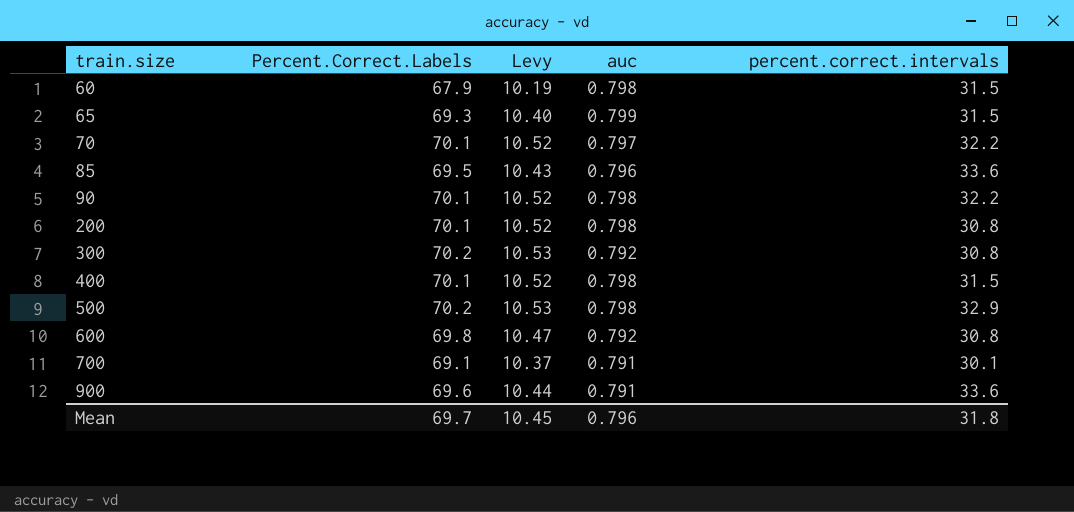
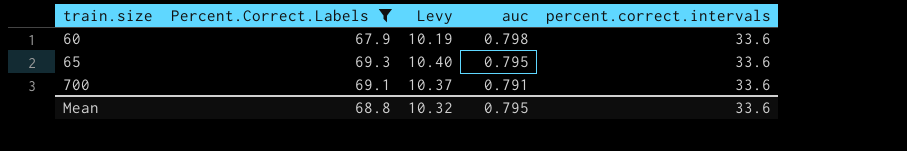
filter: none -> Percent.Correct.Labels <= 69.3
60 | percent.correct.intervals: 31.5 -> 33.6
65 | auc: 0.799 -> 0.795
65 | percent.correct.intervals: 31.5 -> 33.6
700 | percent.correct.intervals: 30.1 -> 33.6
Mean | Percent.Correct.Labels: 69.7 -> 68.8
Mean | Levy: 10.45 -> 10.32
Mean | auc: 0.796 -> 0.795
Mean | percent.correct.intervals: 31.8 -> 33.6

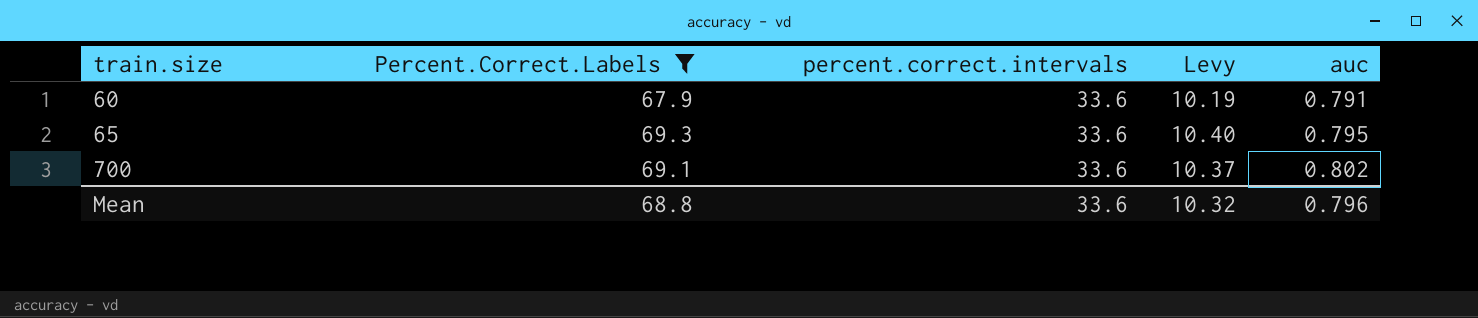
column percent.correct.intervals | position: 5 -> 3
60 | auc: 0.798 -> 0.791
700 | auc: 0.791 -> 0.802
Mean | auc: 0.795 -> 0.796

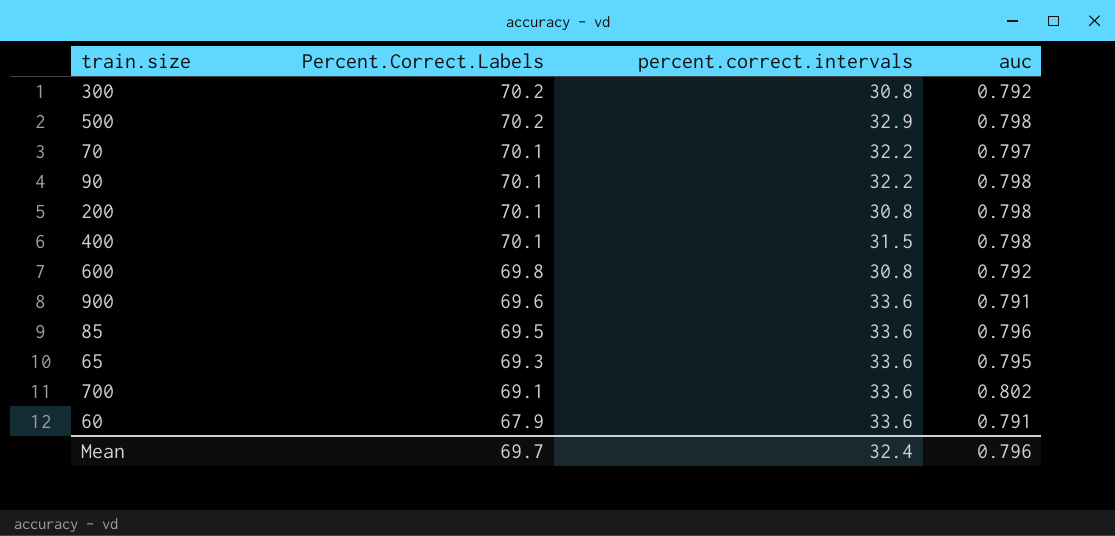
filter: Percent.Correct.Labels <= 69.3 -> none
row order: train.size ascending -> Percent.Correct.Labels descending
column Levy | formula: [Percent.Correct.Labels] * 0.15 -> none
Mean | Percent.Correct.Labels: 68.8 -> 69.7
Mean | percent.correct.intervals: 33.6 -> 32.4

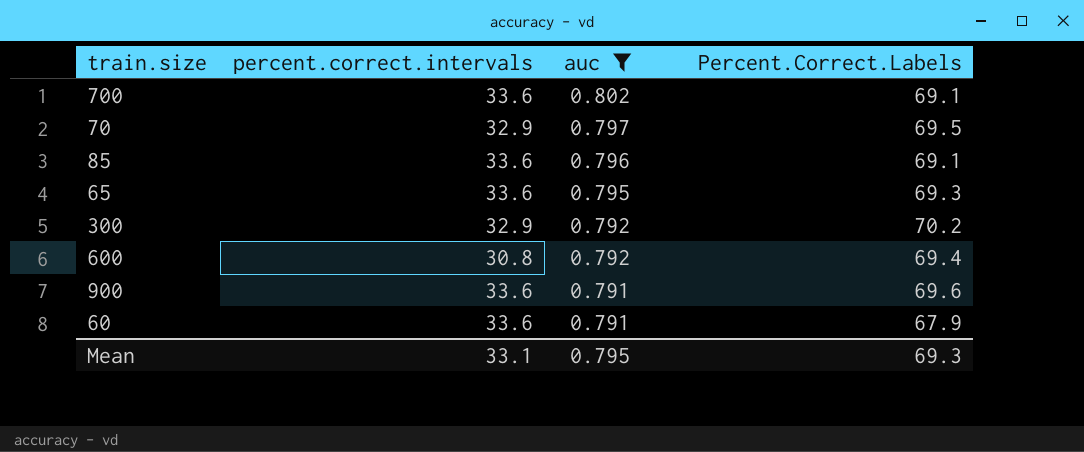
filter: none -> auc != 0.798
row order: Percent.Correct.Labels descending -> auc descending
column Percent.Correct.Labels | position: 2 -> 4
70 | percent.correct.intervals: 32.2 -> 32.9
70 | Percent.Correct.Labels: 70.1 -> 69.5
85 | Percent.Correct.Labels: 69.5 -> 69.1
300 | percent.correct.intervals: 30.8 -> 32.9
600 | Percent.Correct.Labels: 69.8 -> 69.4
Mean | percent.correct.intervals: 32.4 -> 33.1
Mean | auc: 0.796 -> 0.795
Mean | Percent.Correct.Labels: 69.7 -> 69.3

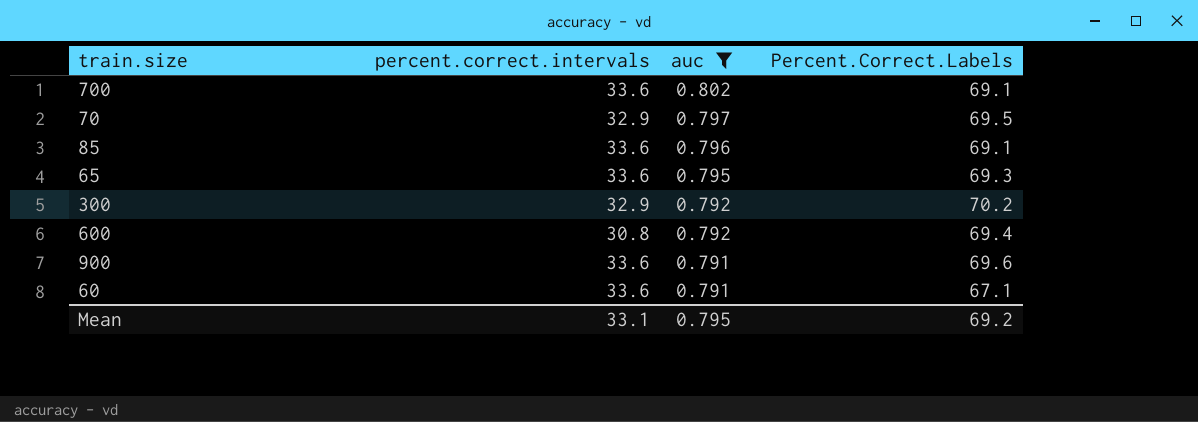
60 | Percent.Correct.Labels: 67.9 -> 67.1
Mean | Percent.Correct.Labels: 69.3 -> 69.2

